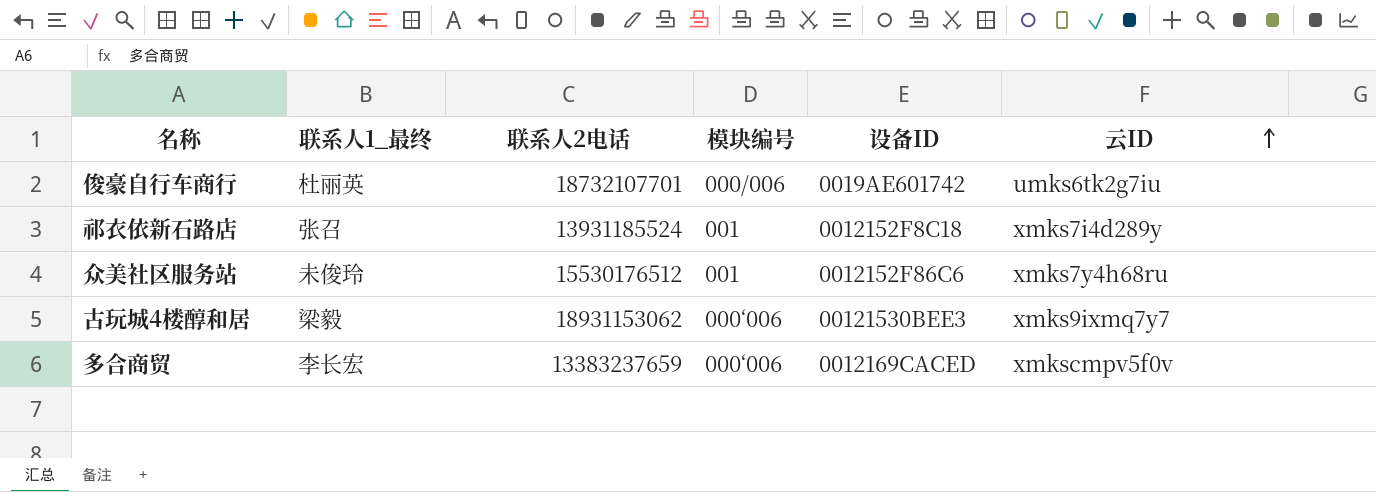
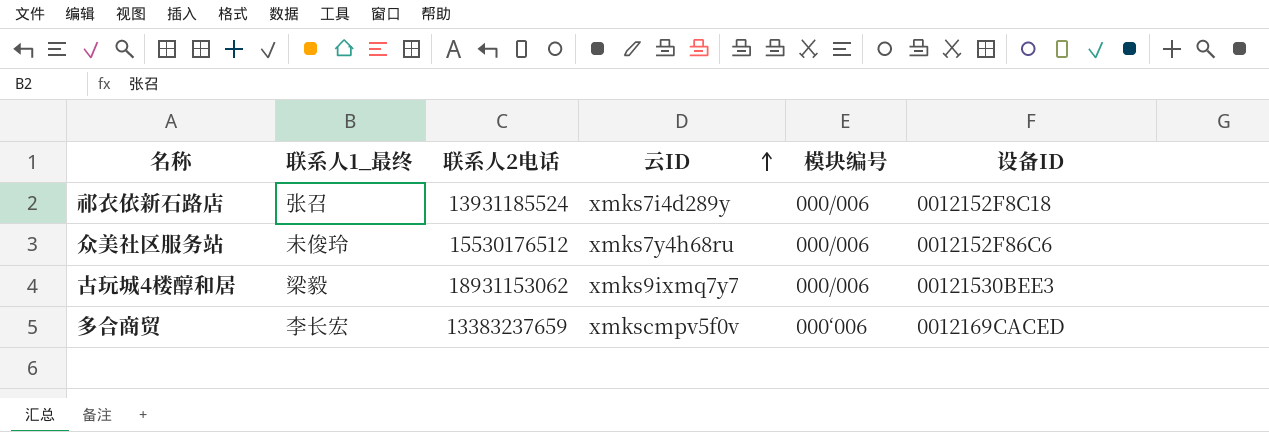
column 云ID | position: 6 -> 4
row 俊豪自行车商行: 杜丽英 | 18732107701 | 000/006 | 0019AE601742 | umks6tk2g7iu -> none
祁衣依新石路店 | 模块编号: 001 -> 000/006
众美社区服务站 | 模块编号: 001 -> 000/006
古玩城4楼醇和居 | 模块编号: 000‘006 -> 000/006

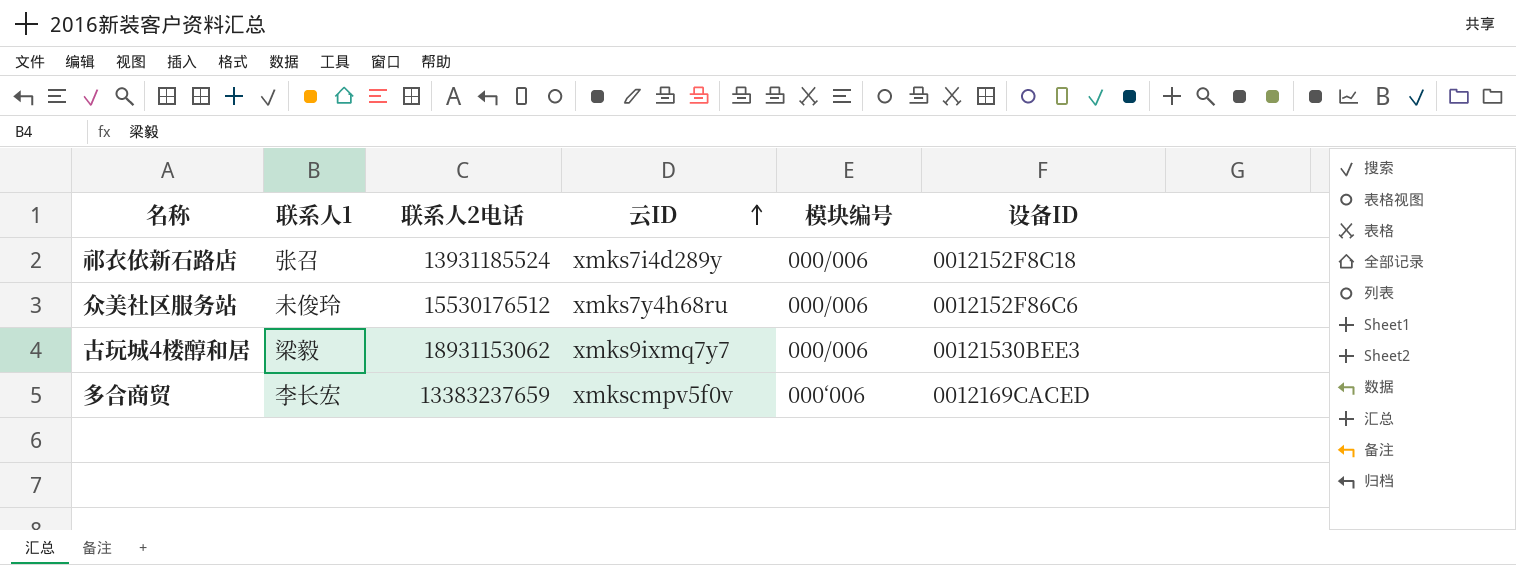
column name: 联系人1_最终 -> 联系人1

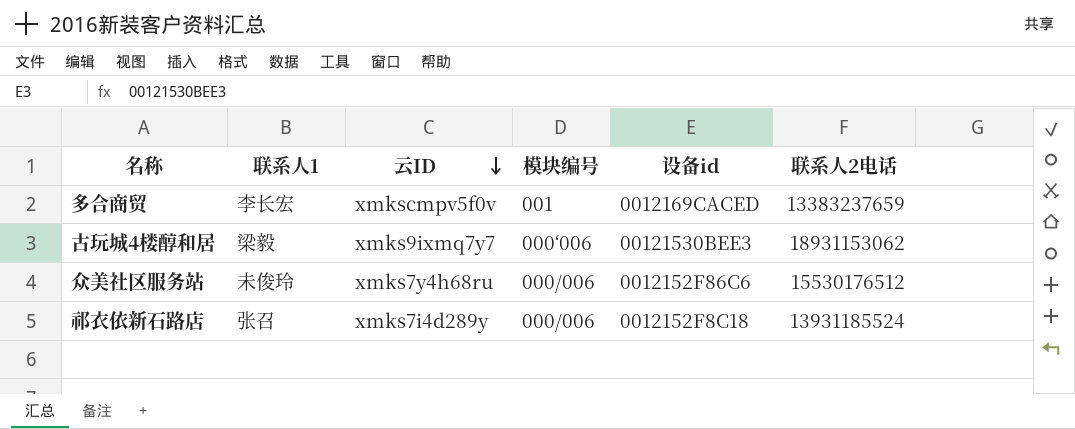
row order: 云ID ascending -> 云ID descending
column name: 设备ID -> 设备id
column 联系人2电话 | position: 3 -> 6
多合商贸 | 模块编号: 000‘006 -> 001
古玩城4楼醇和居 | 模块编号: 000/006 -> 000‘006

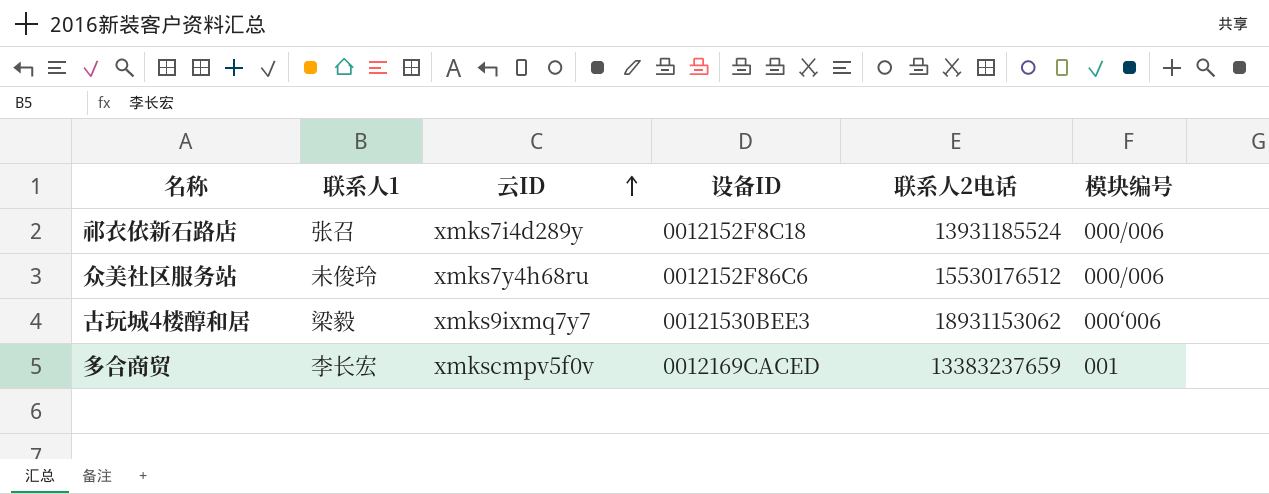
row order: 云ID descending -> 云ID ascending
column name: 设备id -> 设备ID
column 模块编号 | position: 4 -> 6

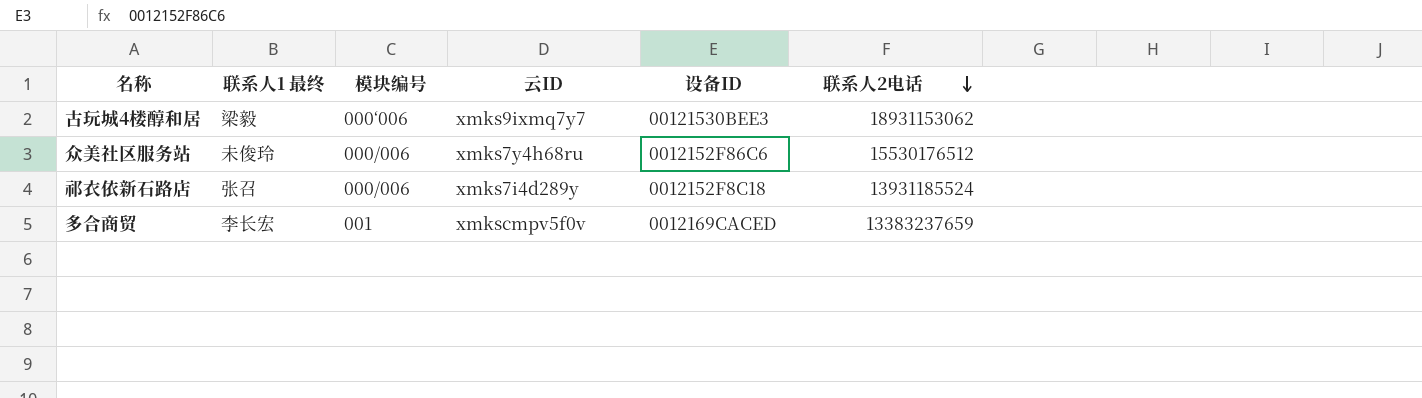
row order: 云ID ascending -> 联系人2电话 descending
column name: 联系人1 -> 联系人1 最终
column 模块编号 | position: 6 -> 3

